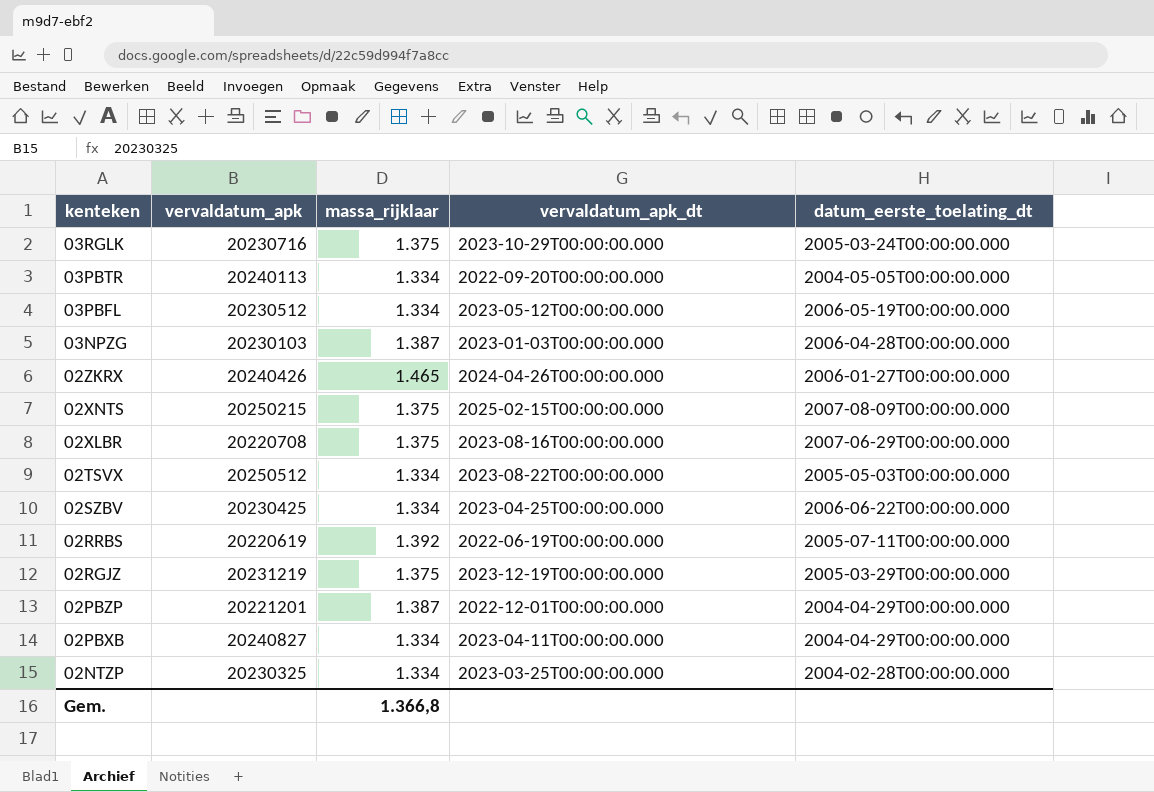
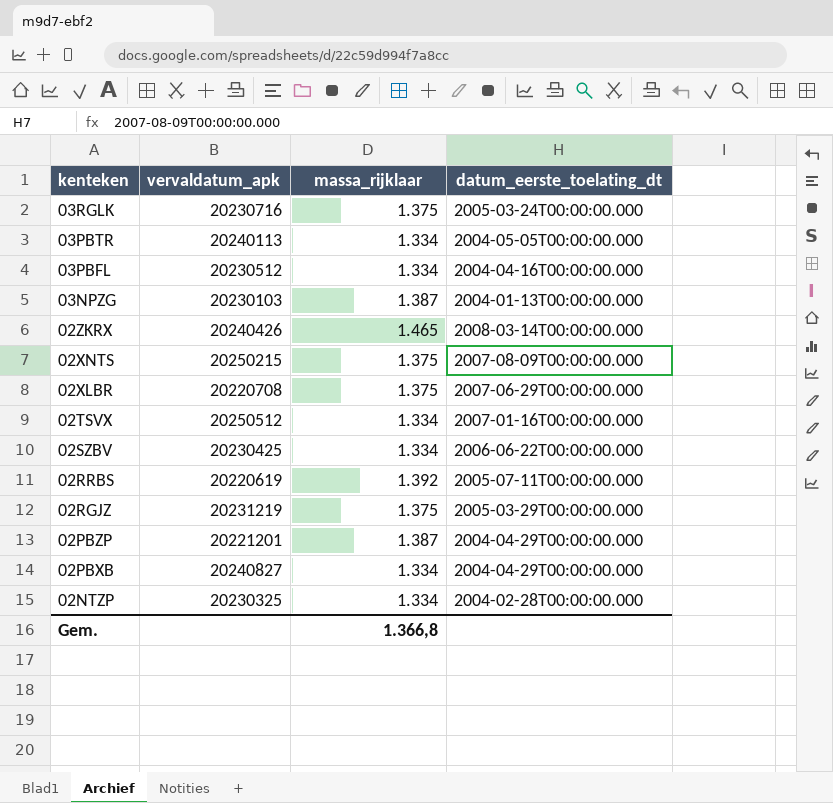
column vervaldatum_apk_dt | position: 4 -> none
03PBFL | datum_eerste_toelating_dt: 2006-05-19T00:00:00.000 -> 2004-04-16T00:00:00.000
03NPZG | datum_eerste_toelating_dt: 2006-04-28T00:00:00.000 -> 2004-01-13T00:00:00.000
02ZKRX | datum_eerste_toelating_dt: 2006-01-27T00:00:00.000 -> 2008-03-14T00:00:00.000
02TSVX | datum_eerste_toelating_dt: 2005-05-03T00:00:00.000 -> 2007-01-16T00:00:00.000

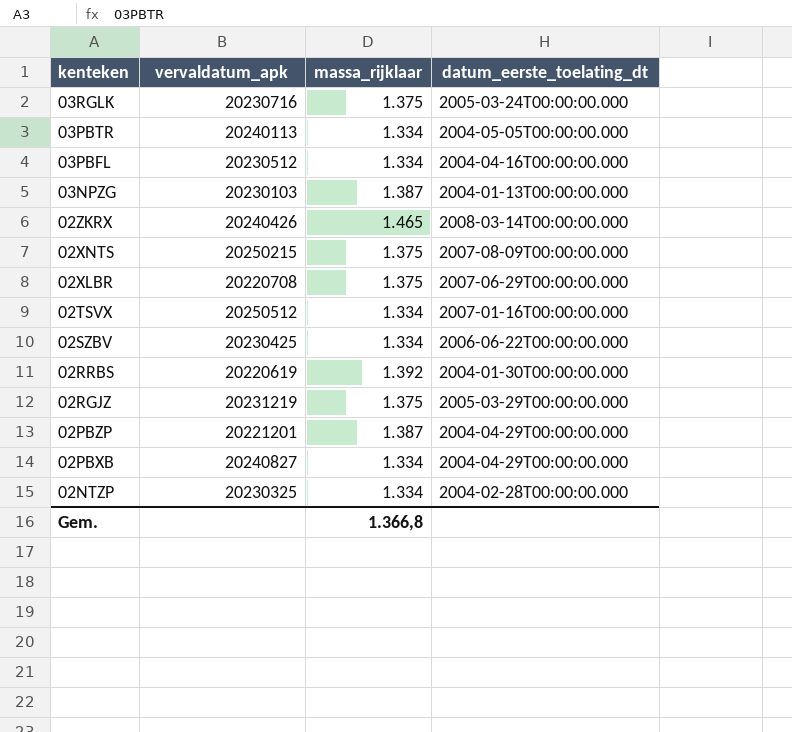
02RRBS | datum_eerste_toelating_dt: 2005-07-11T00:00:00.000 -> 2004-01-30T00:00:00.000

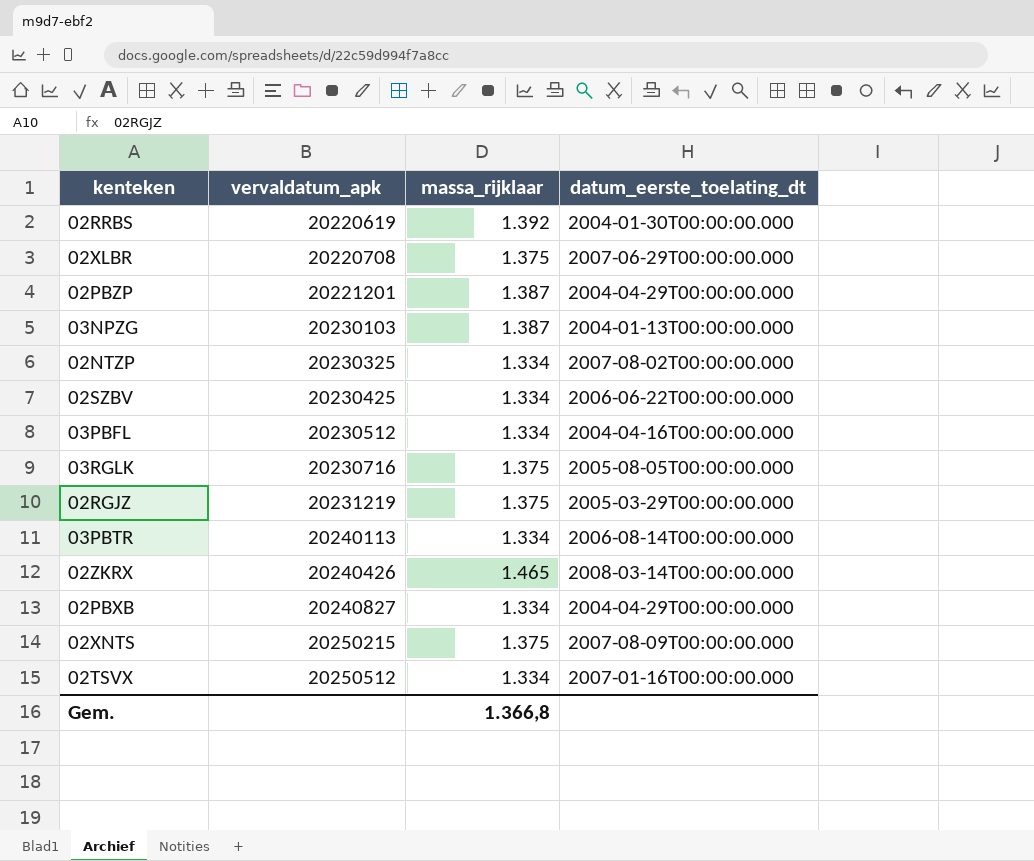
row order: kenteken descending -> vervaldatum_apk ascending
02NTZP | datum_eerste_toelating_dt: 2004-02-28T00:00:00.000 -> 2007-08-02T00:00:00.000
03RGLK | datum_eerste_toelating_dt: 2005-03-24T00:00:00.000 -> 2005-08-05T00:00:00.000
03PBTR | datum_eerste_toelating_dt: 2004-05-05T00:00:00.000 -> 2006-08-14T00:00:00.000

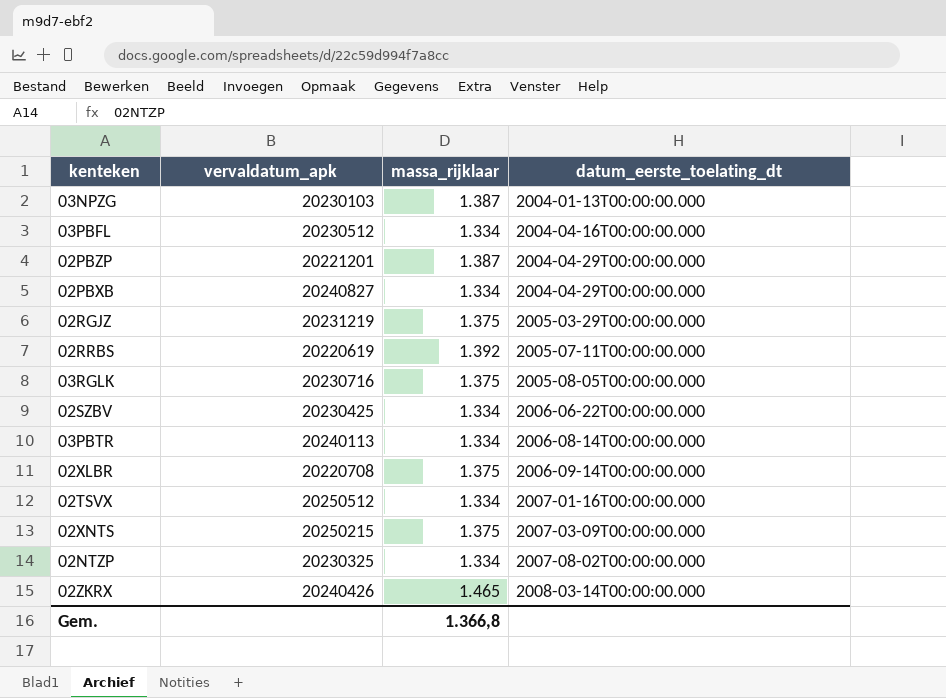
row order: vervaldatum_apk ascending -> datum_eerste_toelating_dt ascending
02RRBS | datum_eerste_toelating_dt: 2004-01-30T00:00:00.000 -> 2005-07-11T00:00:00.000
02XLBR | datum_eerste_toelating_dt: 2007-06-29T00:00:00.000 -> 2006-09-14T00:00:00.000
02XNTS | datum_eerste_toelating_dt: 2007-08-09T00:00:00.000 -> 2007-03-09T00:00:00.000

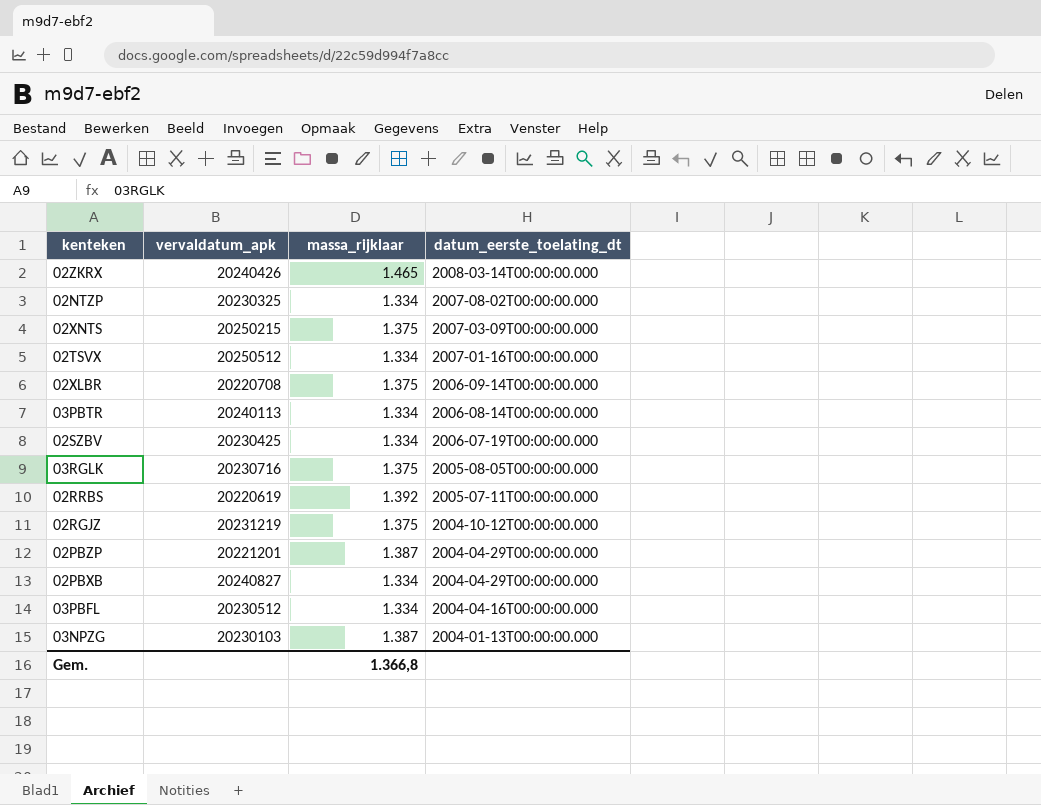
row order: datum_eerste_toelating_dt ascending -> datum_eerste_toelating_dt descending
02SZBV | datum_eerste_toelating_dt: 2006-06-22T00:00:00.000 -> 2006-07-19T00:00:00.000
02RGJZ | datum_eerste_toelating_dt: 2005-03-29T00:00:00.000 -> 2004-10-12T00:00:00.000

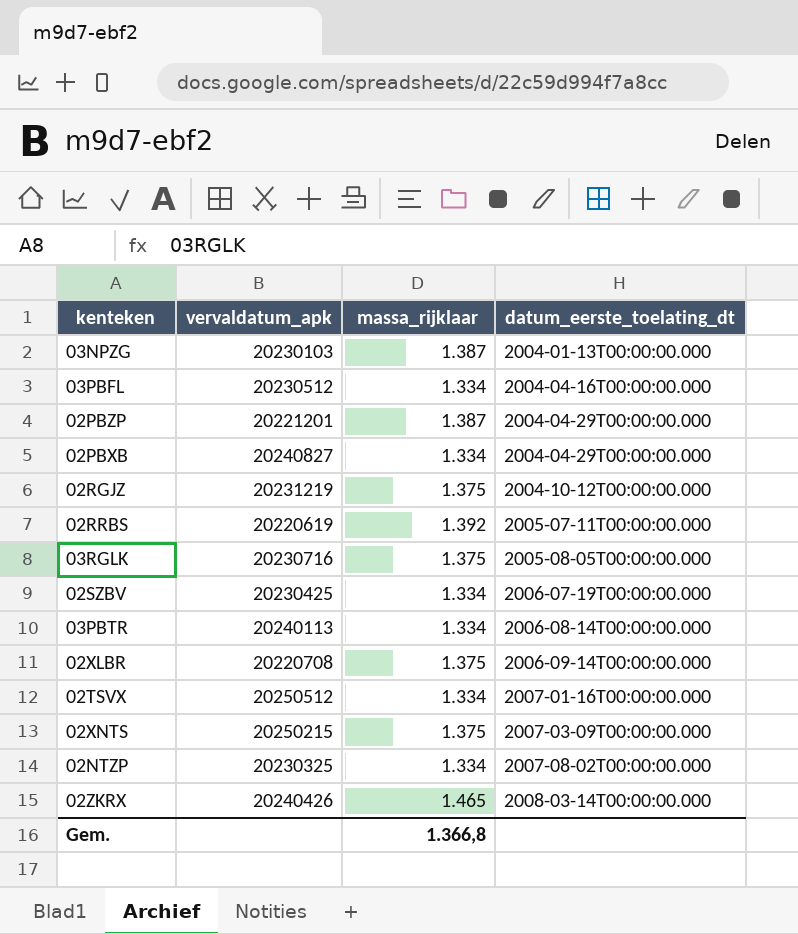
row order: datum_eerste_toelating_dt descending -> datum_eerste_toelating_dt ascending

